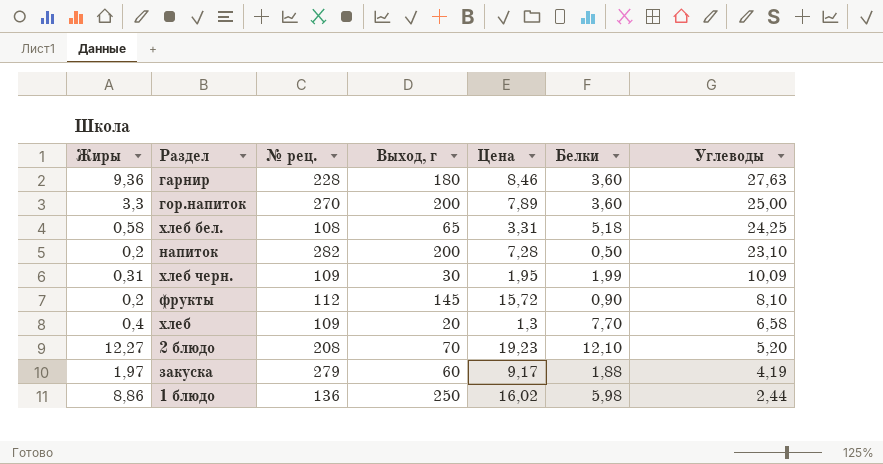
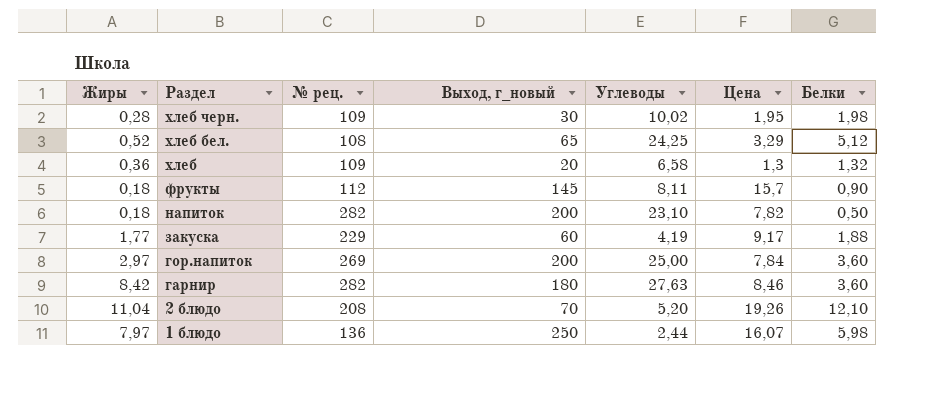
row order: Углеводы descending -> Раздел descending
column name: Выход, г -> Выход, г_новый
column Углеводы | position: 7 -> 5
хлеб черн. | Жиры: 0,31 -> 0,28
хлеб черн. | Углеводы: 10,09 -> 10,02
хлеб черн. | Белки: 1,99 -> 1,98
хлеб бел. | Жиры: 0,58 -> 0,52
хлеб бел. | Цена: 3,31 -> 3,29
хлеб бел. | Белки: 5,18 -> 5,12
хлеб | Жиры: 0,4 -> 0,36
хлеб | Белки: 7,70 -> 1,32
фрукты | Жиры: 0,2 -> 0,18
фрукты | Углеводы: 8,10 -> 8,11
фрукты | Цена: 15,72 -> 15,7
напиток | Жиры: 0,2 -> 0,18
напиток | Цена: 7,28 -> 7,82
закуска | Жиры: 1,97 -> 1,77
закуска | № рец.: 279 -> 229
гор.напиток | Жиры: 3,3 -> 2,97
гор.напиток | № рец.: 270 -> 269
гор.напиток | Цена: 7,89 -> 7,84
гарнир | Жиры: 9,36 -> 8,42
гарнир | № рец.: 228 -> 282
2 блюдо | Жиры: 12,27 -> 11,04
2 блюдо | Цена: 19,23 -> 19,26
1 блюдо | Жиры: 8,86 -> 7,97
1 блюдо | Цена: 16,02 -> 16,07

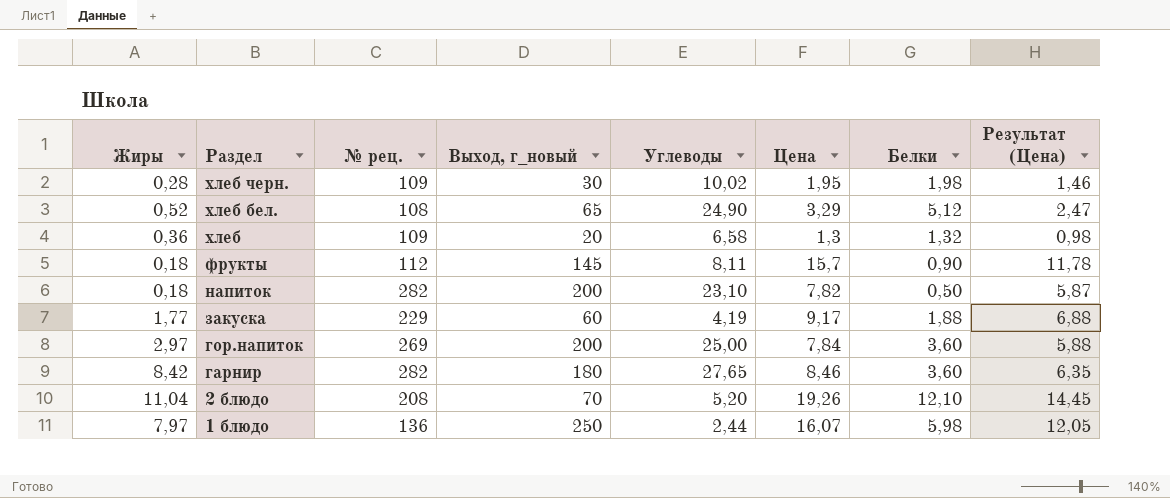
column Результат (Цена) | formula: none -> [Цена] * 0,75
хлеб бел. | Углеводы: 24,25 -> 24,90
гарнир | Углеводы: 27,63 -> 27,65

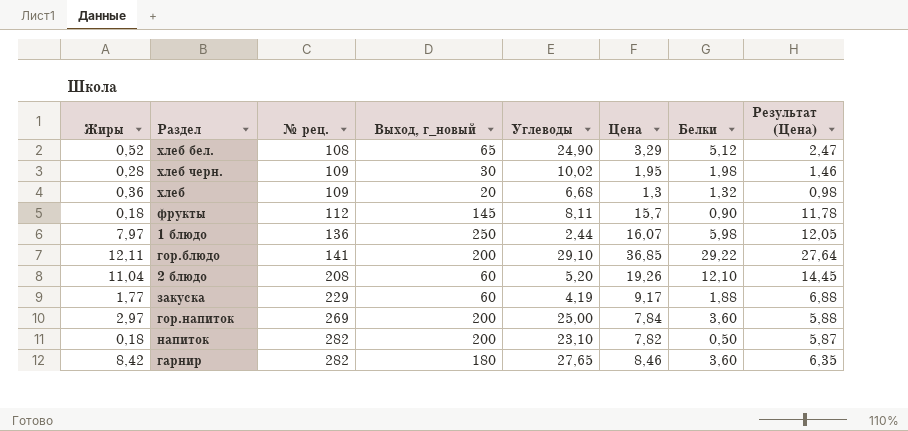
row order: Раздел descending -> № рец. ascending
хлеб | Углеводы: 6,58 -> 6,68
row гор.блюдо: none -> 12,11 | 141 | 200 | 29,10 | 36,85 | 29,22 | 27,64
2 блюдо | Выход, г_новый: 70 -> 60

